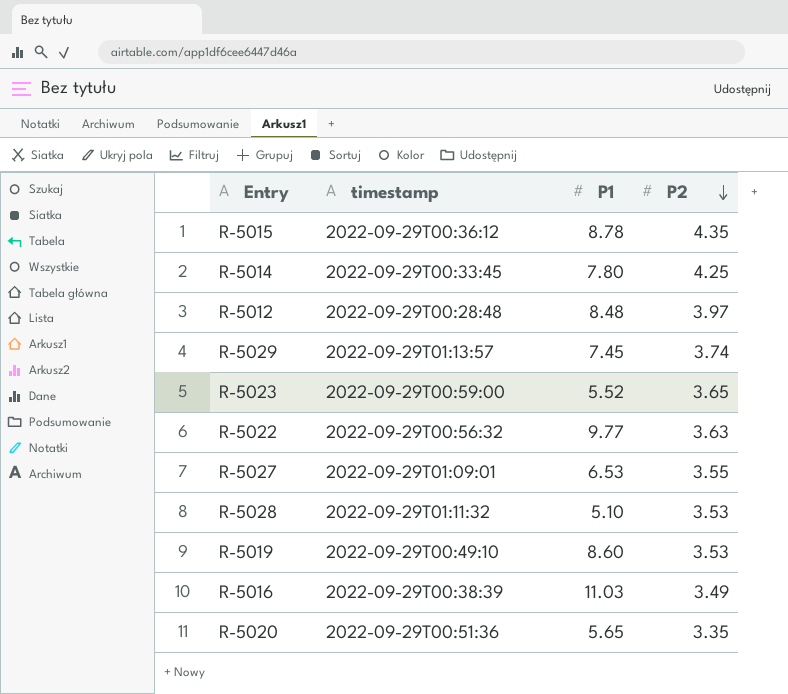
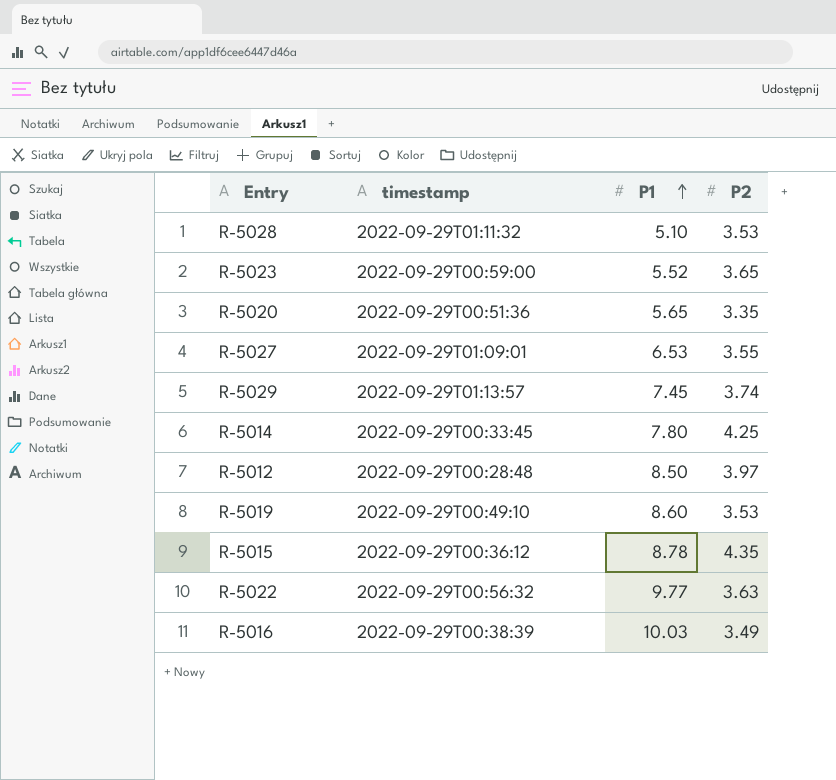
row order: P2 descending -> P1 ascending
R-5012 | P1: 8.48 -> 8.50
R-5016 | P1: 11.03 -> 10.03

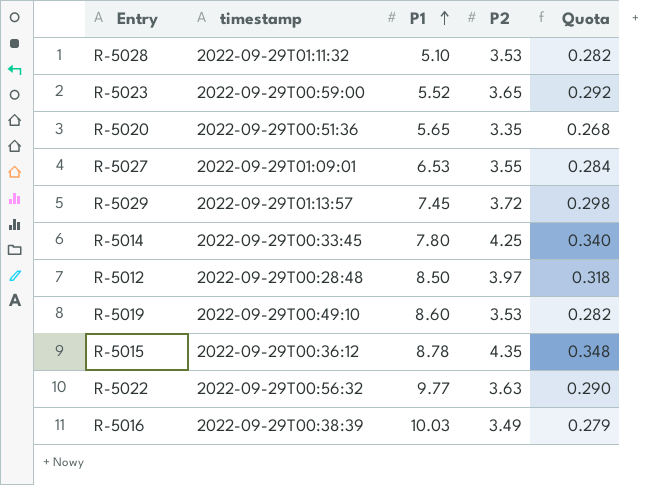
column Quota | formula: none -> [P2] * 0.08
R-5029 | P2: 3.74 -> 3.72

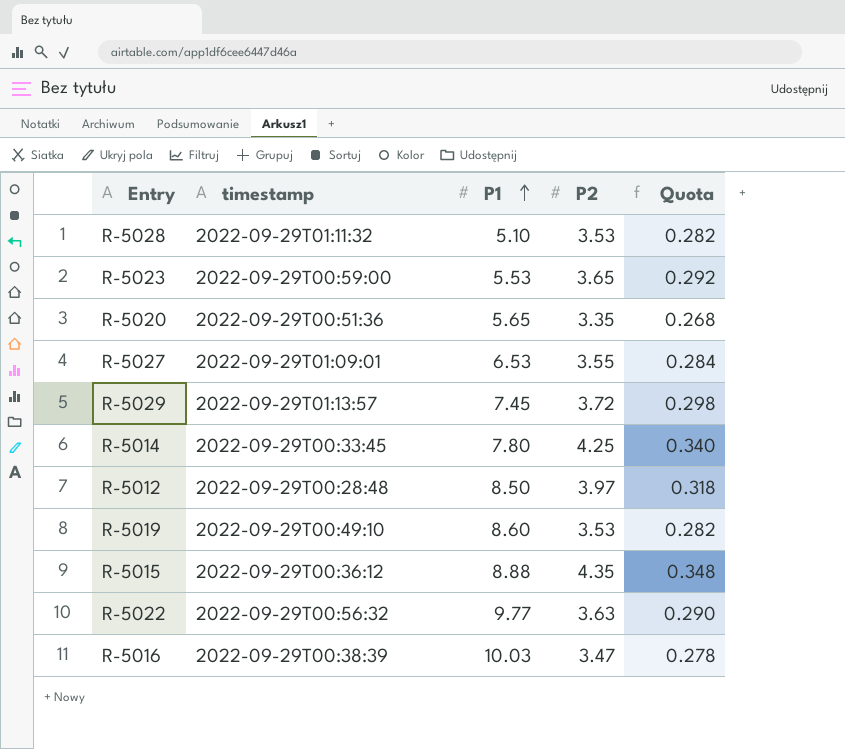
R-5023 | P1: 5.52 -> 5.53
R-5015 | P1: 8.78 -> 8.88
R-5016 | P2: 3.49 -> 3.47
R-5016 | Quota: 0.279 -> 0.278

